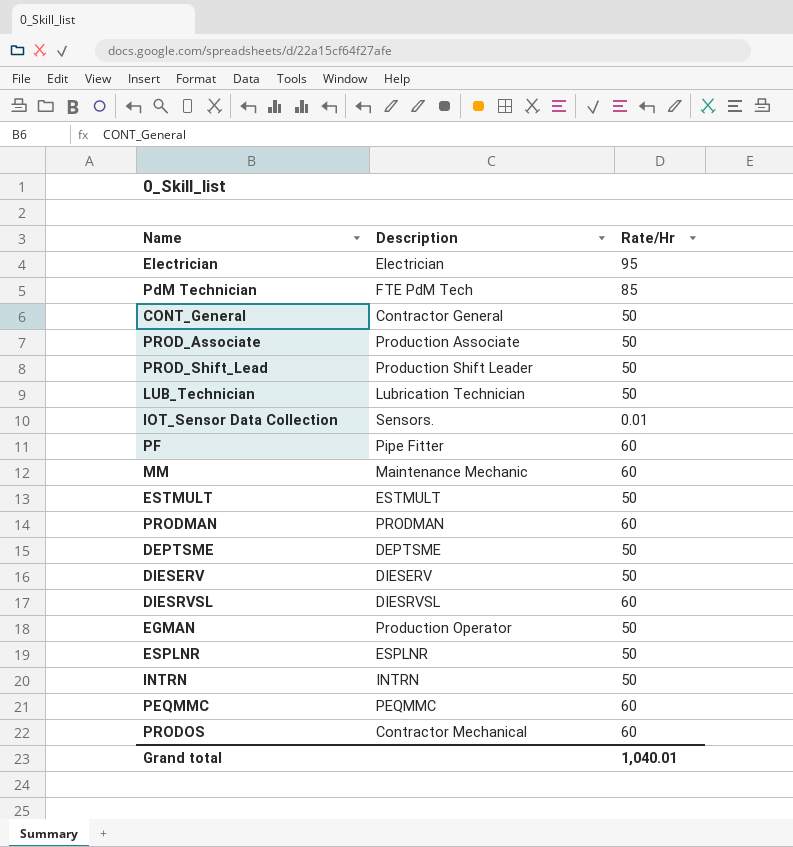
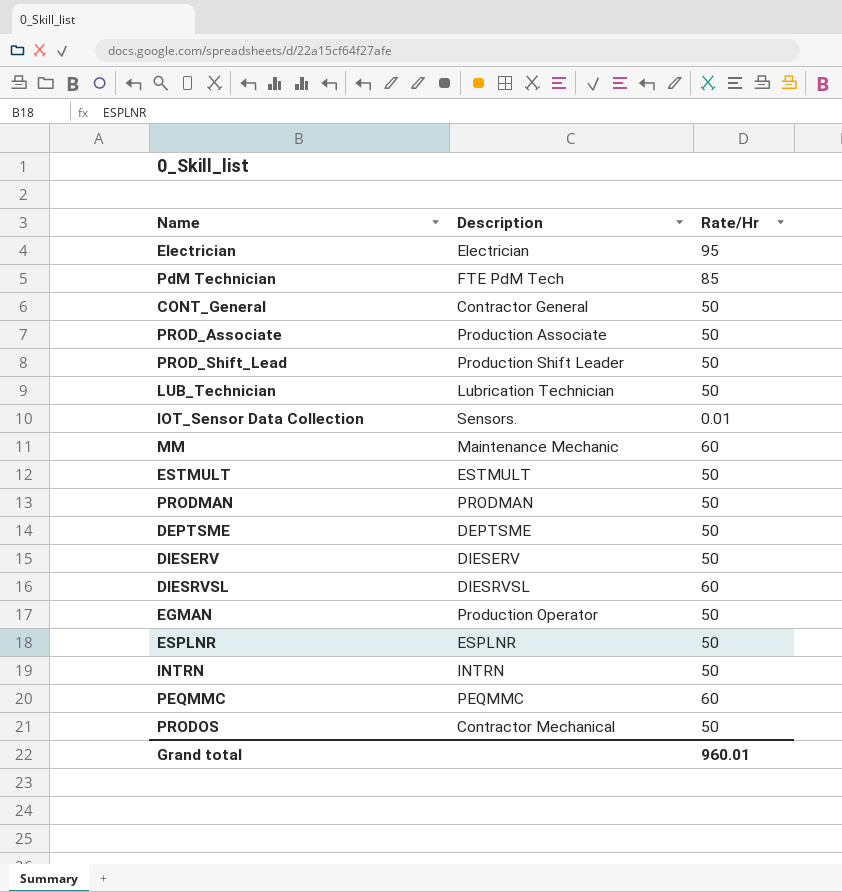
row PF: Pipe Fitter | 60 -> none
PRODMAN | Rate/Hr: 60 -> 50
PRODOS | Rate/Hr: 60 -> 50
Grand total | Rate/Hr: 1,040.01 -> 960.01

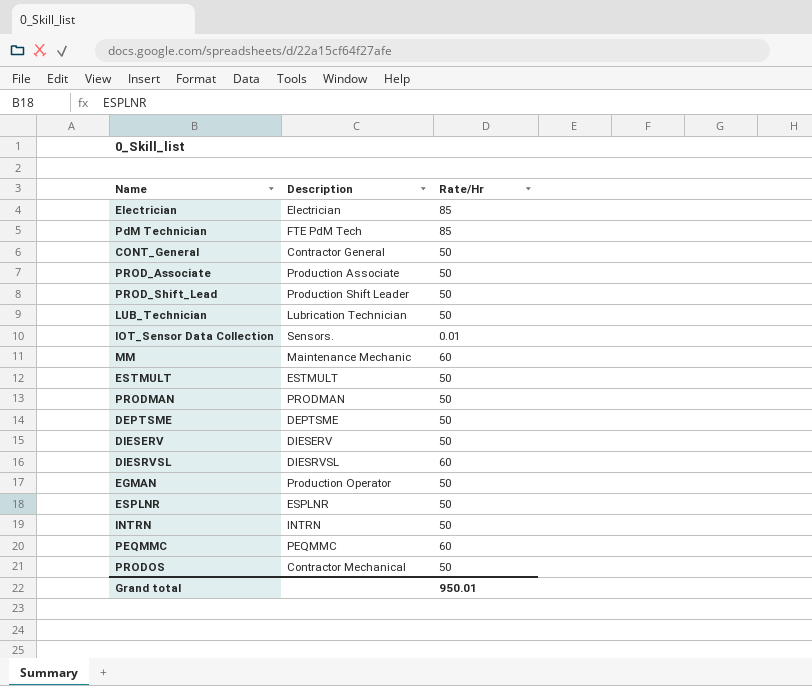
Electrician | Rate/Hr: 95 -> 85
Grand total | Rate/Hr: 960.01 -> 950.01

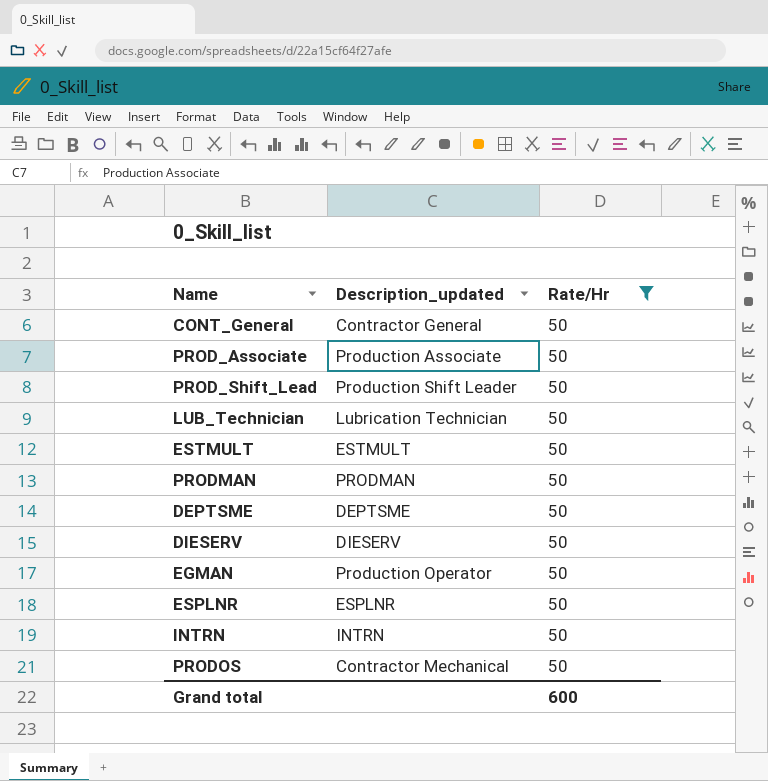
filter: none -> Rate/Hr = 50
column name: Description -> Description_updated
Grand total | Rate/Hr: 950.01 -> 600

